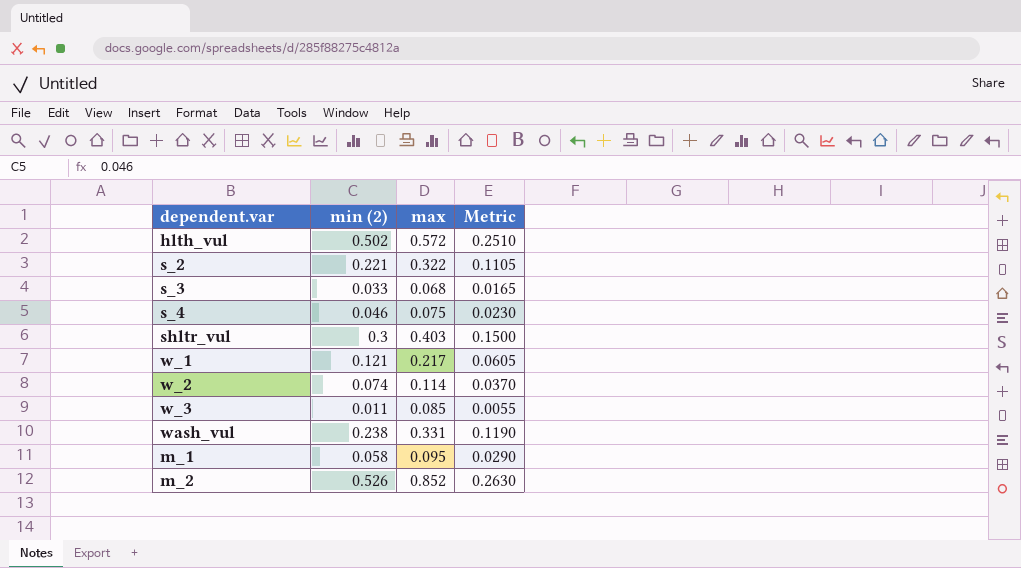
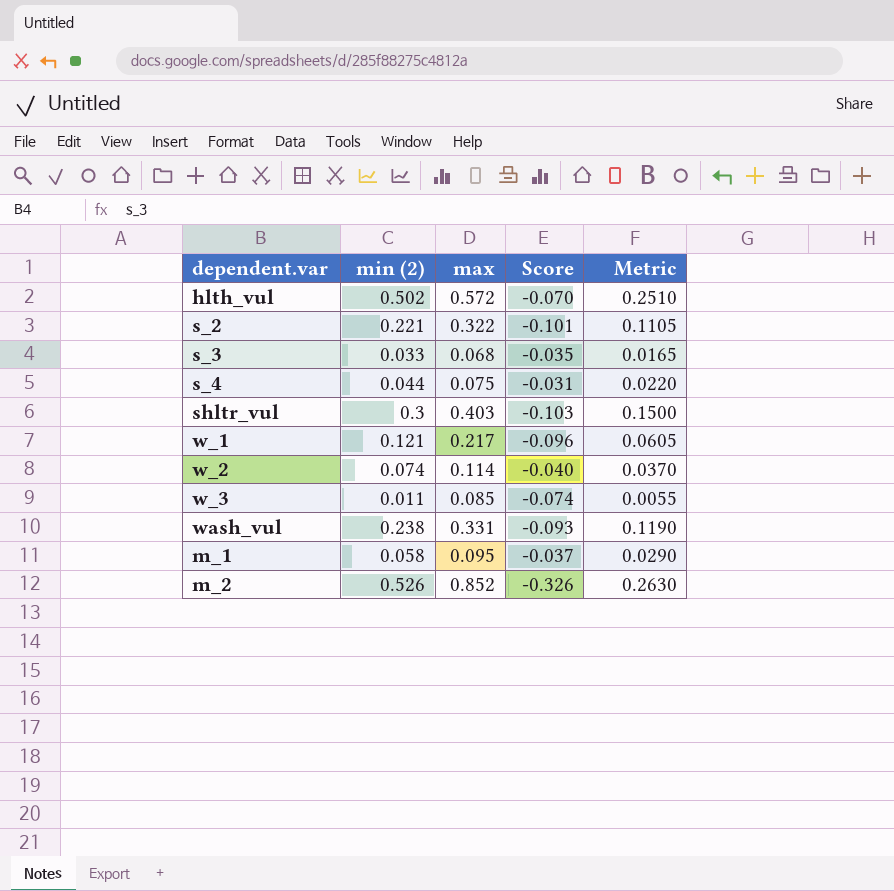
column Score | formula: none -> [min (2)] - [max]
s_4 | min (2): 0.046 -> 0.044
s_4 | Metric: 0.0230 -> 0.0220

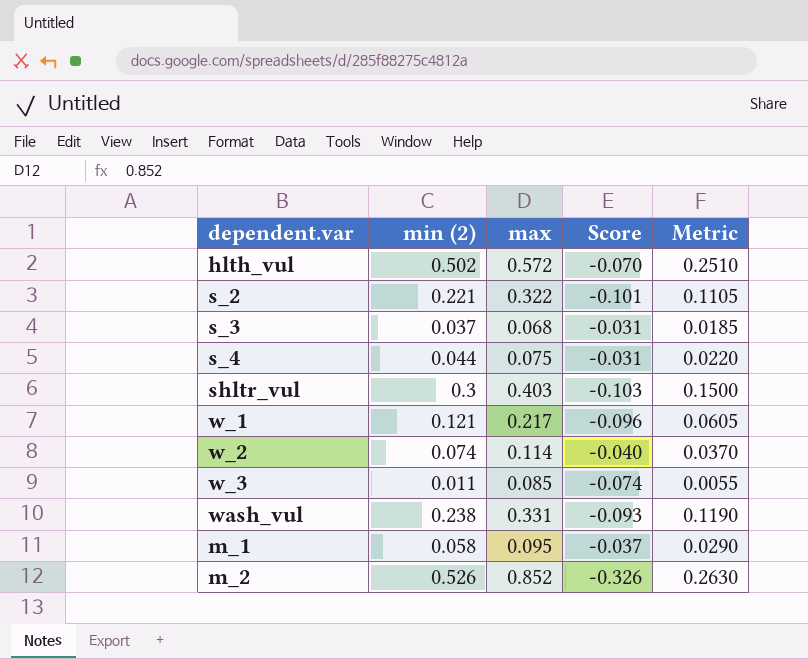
s_3 | min (2): 0.033 -> 0.037
s_3 | Score: -0.035 -> -0.031
s_3 | Metric: 0.0165 -> 0.0185

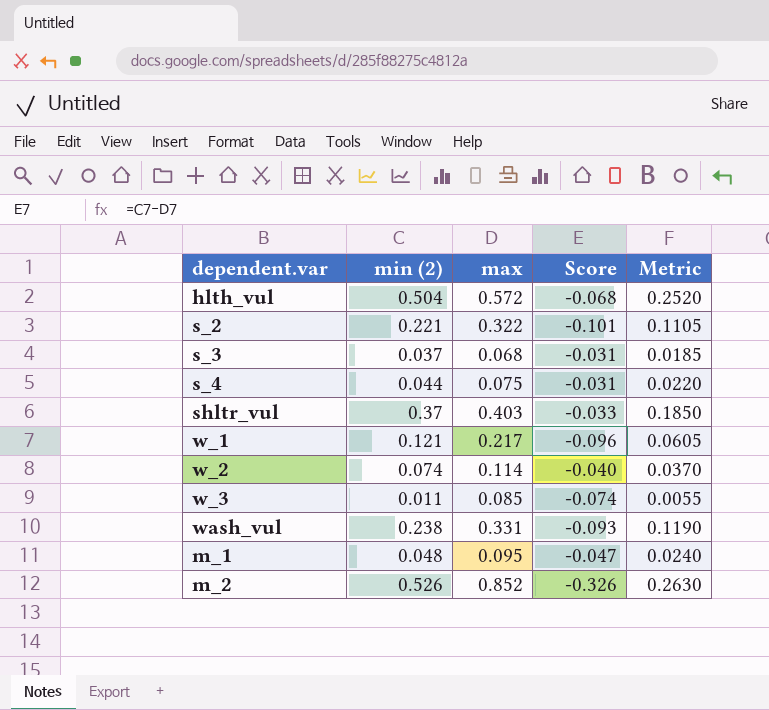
hlth_vul | min (2): 0.502 -> 0.504
hlth_vul | Score: -0.070 -> -0.068
hlth_vul | Metric: 0.2510 -> 0.2520
shltr_vul | min (2): 0.3 -> 0.37
shltr_vul | Score: -0.103 -> -0.033
shltr_vul | Metric: 0.1500 -> 0.1850
m_1 | min (2): 0.058 -> 0.048
m_1 | Score: -0.037 -> -0.047
m_1 | Metric: 0.0290 -> 0.0240

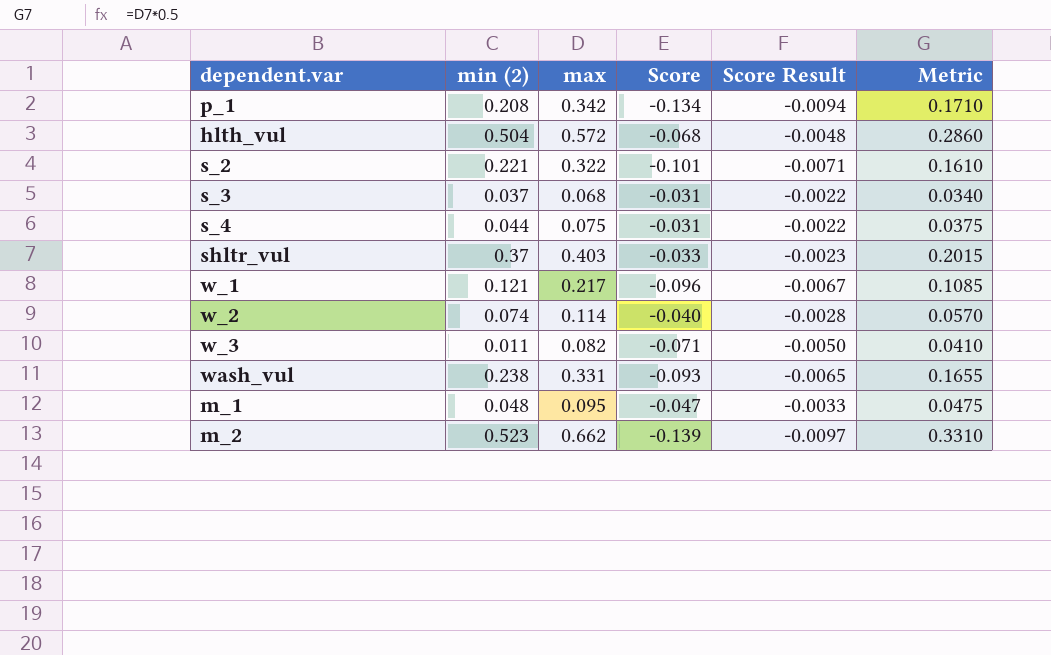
column Score Result | formula: none -> [Score] * 0.07
column Metric | formula: [min (2)] * 0.5 -> [max] * 0.5
row p_1: none -> 0.208 | 0.342 | -0.134 | -0.0094 | 0.1710
w_3 | max: 0.085 -> 0.082
w_3 | Score: -0.074 -> -0.071
m_2 | min (2): 0.526 -> 0.523
m_2 | max: 0.852 -> 0.662
m_2 | Score: -0.326 -> -0.139

